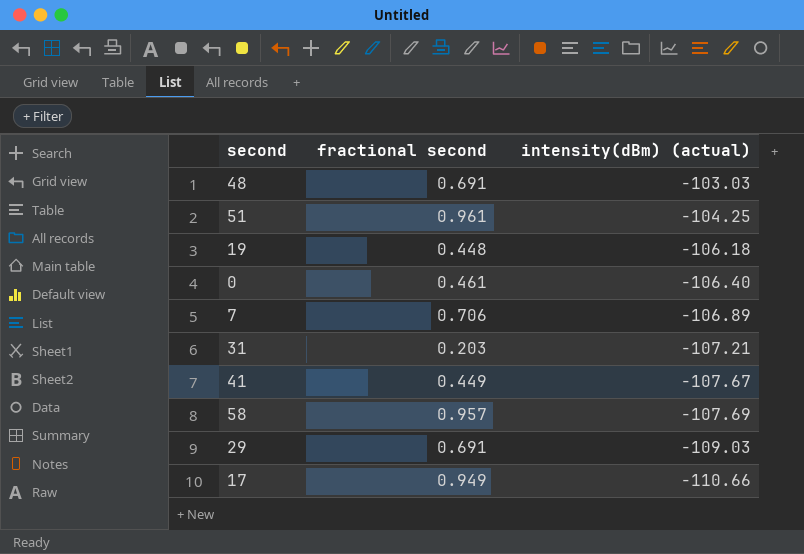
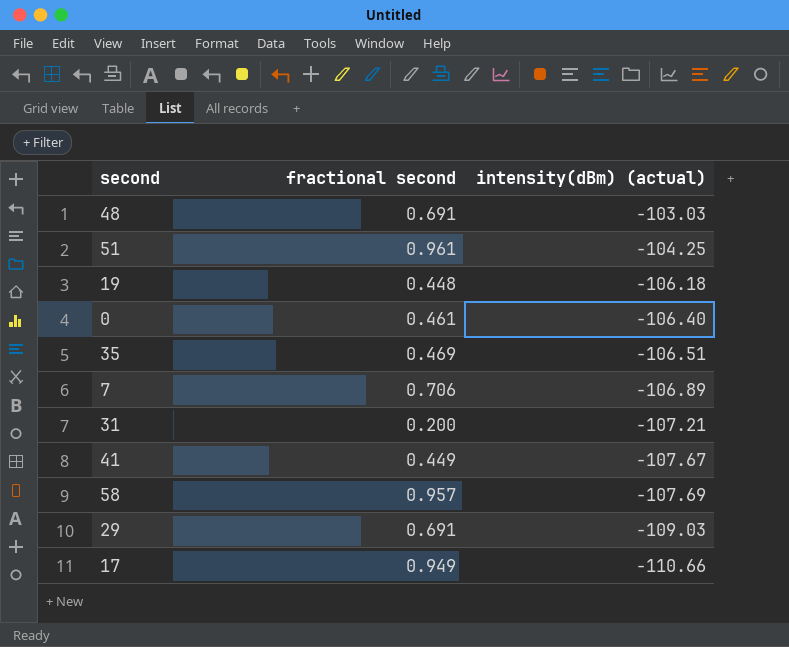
row 35: none -> 0.469 | -106.51
31 | fractional second: 0.203 -> 0.200

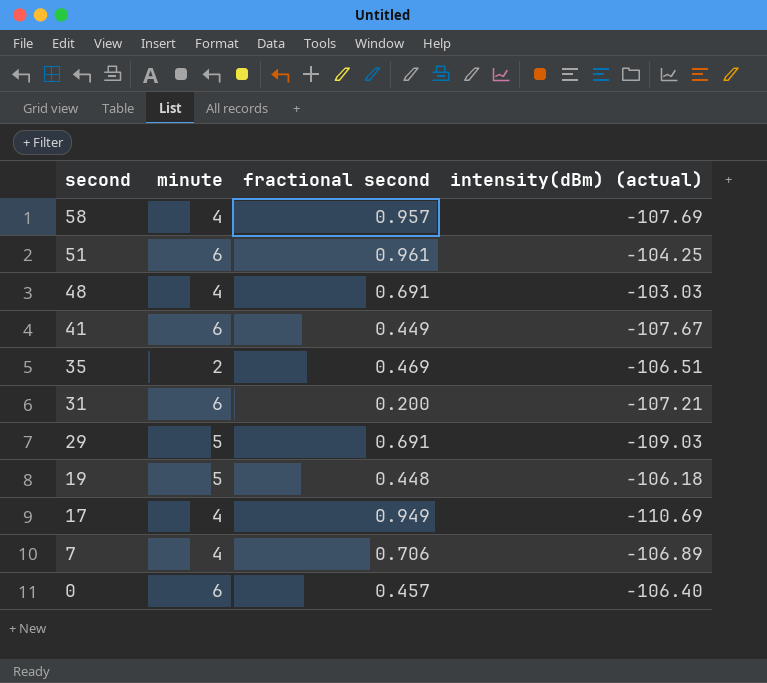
row order: intensity(dBm) (actual) descending -> second descending
column minute | position: none -> 2
17 | intensity(dBm) (actual): -110.66 -> -110.69
0 | fractional second: 0.461 -> 0.457

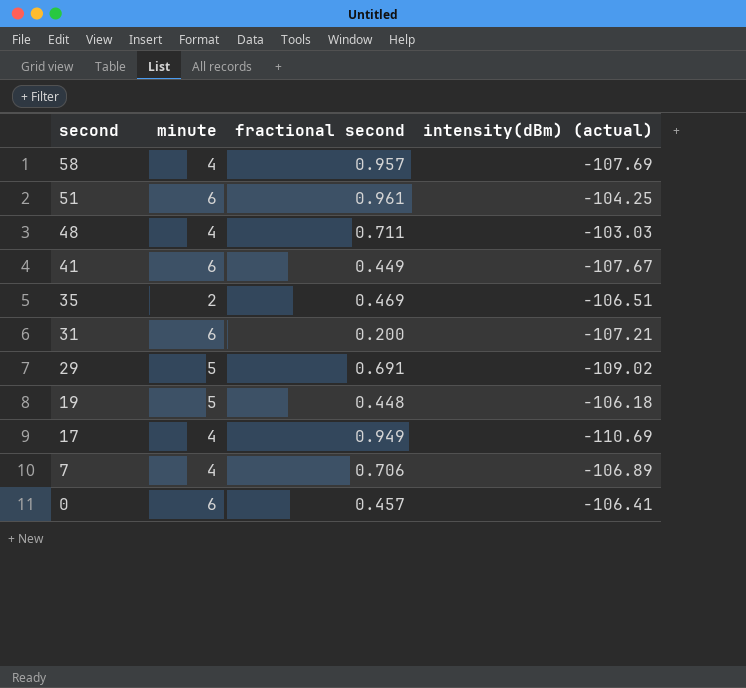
48 | fractional second: 0.691 -> 0.711
29 | intensity(dBm) (actual): -109.03 -> -109.02
0 | intensity(dBm) (actual): -106.40 -> -106.41

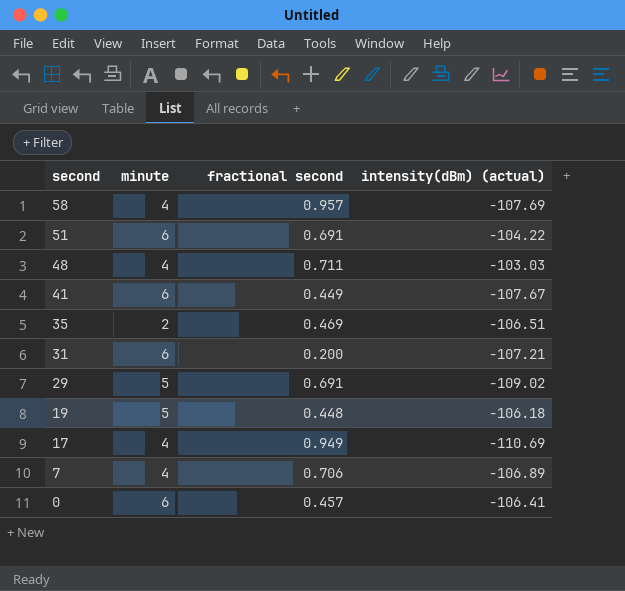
51 | fractional second: 0.961 -> 0.691
51 | intensity(dBm) (actual): -104.25 -> -104.22

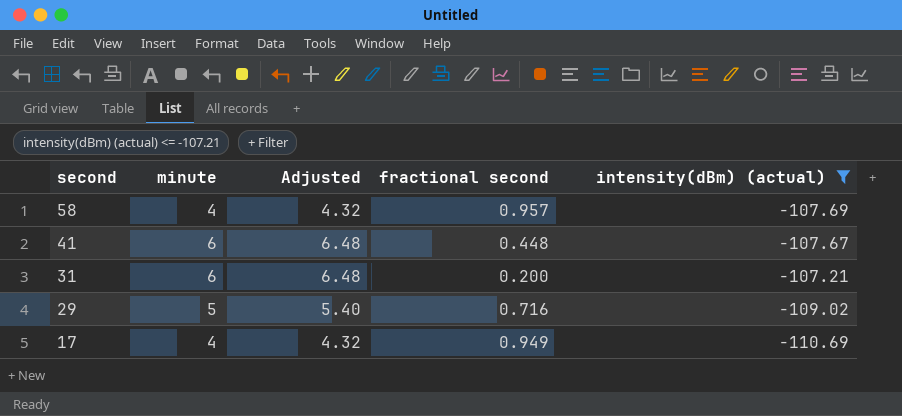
filter: none -> intensity(dBm) (actual) <= -107.21
column Adjusted | formula: none -> [minute] * 1.08
41 | fractional second: 0.449 -> 0.448
29 | fractional second: 0.691 -> 0.716

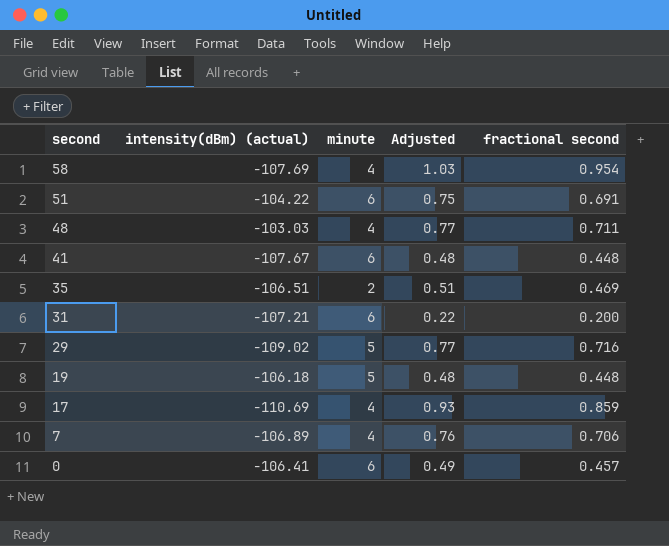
filter: intensity(dBm) (actual) <= -107.21 -> none
column intensity(dBm) (actual) | position: 5 -> 2
column Adjusted | formula: [minute] * 1.08 -> [fractional second] * 1.08
58 | fractional second: 0.957 -> 0.954
17 | fractional second: 0.949 -> 0.859

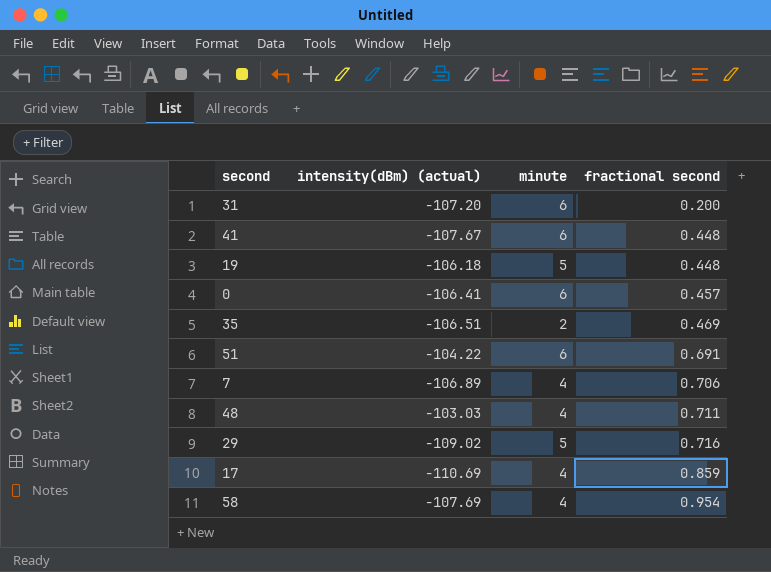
row order: second descending -> fractional second ascending
column Adjusted | formula: [fractional second] * 1.08 -> none
31 | intensity(dBm) (actual): -107.21 -> -107.20

